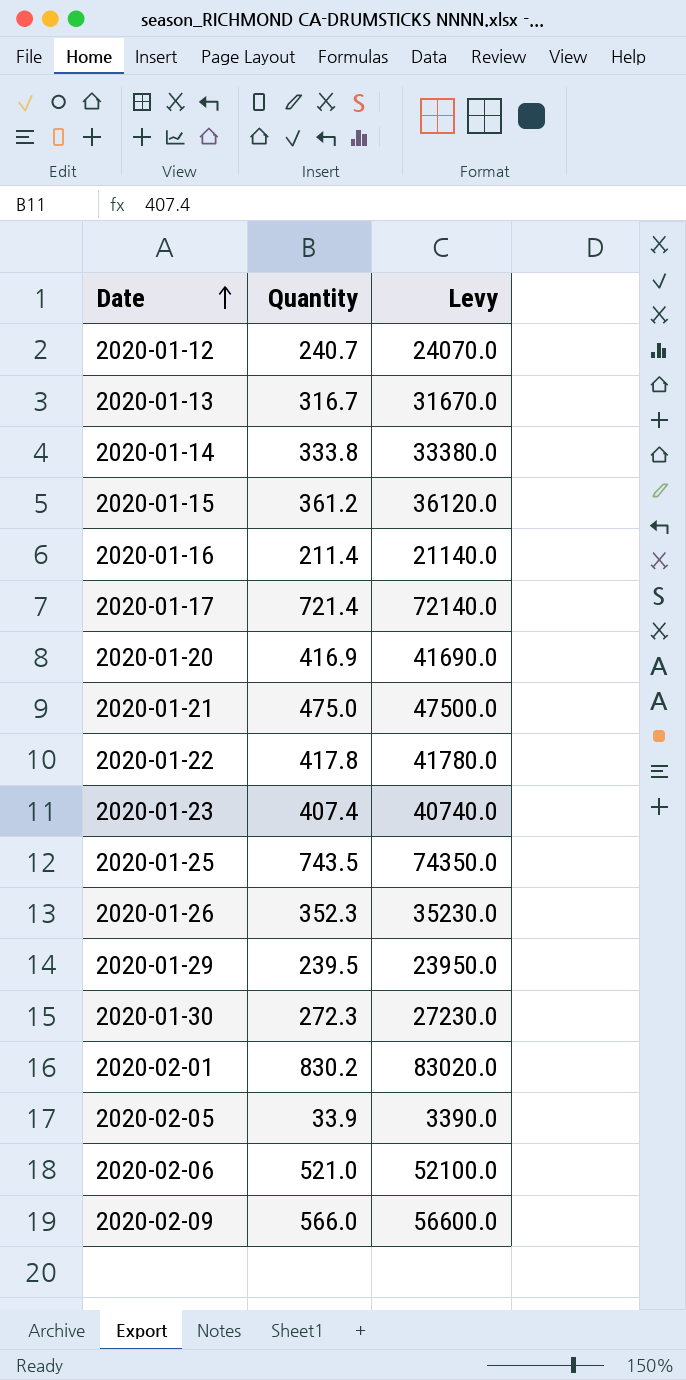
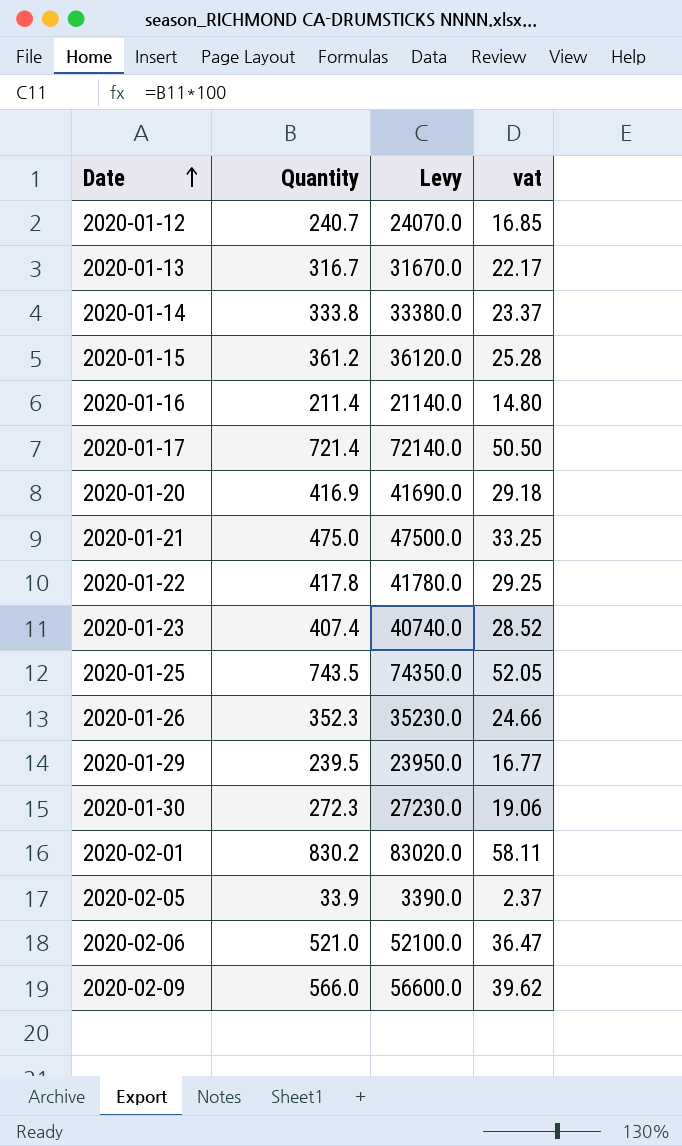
column vat | formula: none -> [Quantity] * 0.07

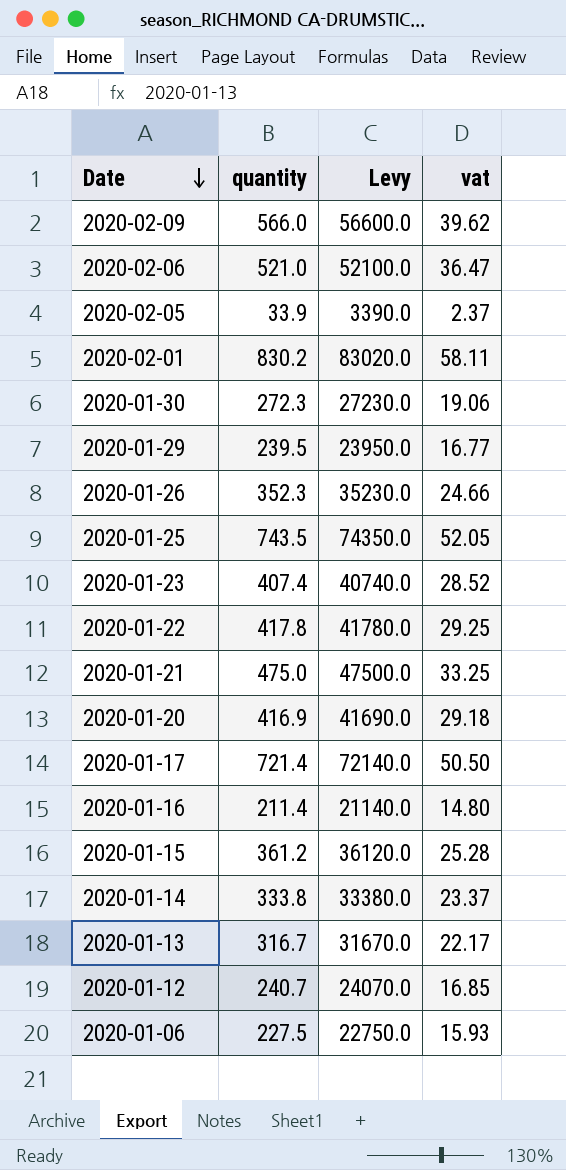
row order: Date ascending -> Date descending
column name: Quantity -> quantity
row 2020-01-06: none -> 227.5 | 22750.0 | 15.93

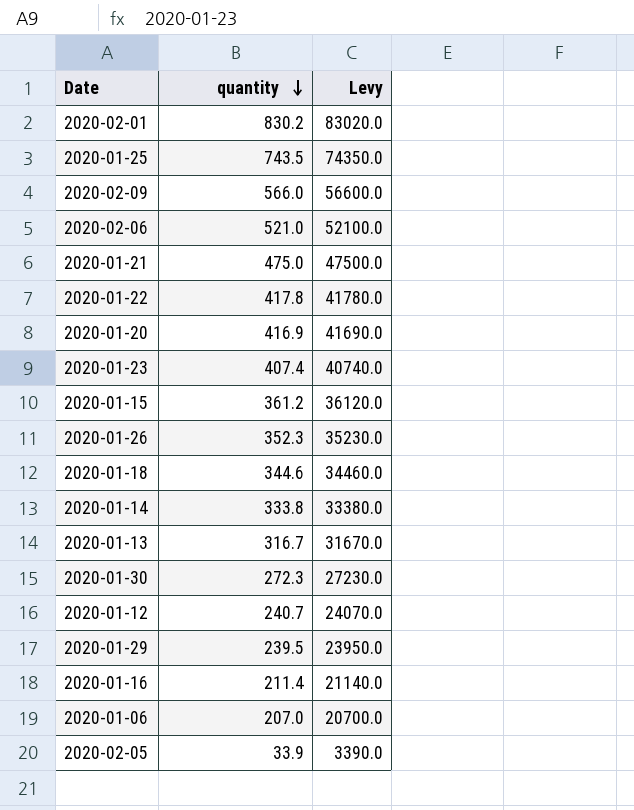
row order: Date descending -> quantity descending
column vat | formula: [quantity] * 0.07 -> none
row 2020-01-17: 721.4 | 72140.0 | 50.50 -> none
row 2020-01-18: none -> 344.6 | 34460.0
2020-01-06 | quantity: 227.5 -> 207.0
2020-01-06 | Levy: 22750.0 -> 20700.0

